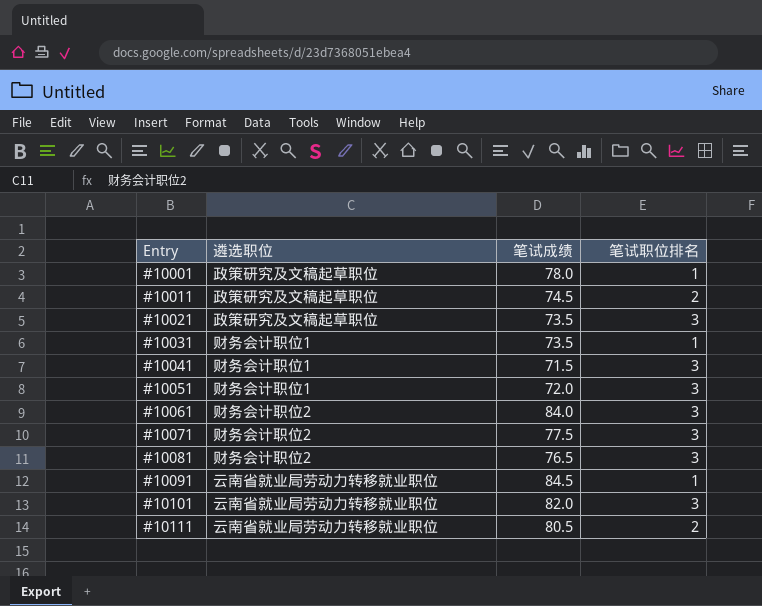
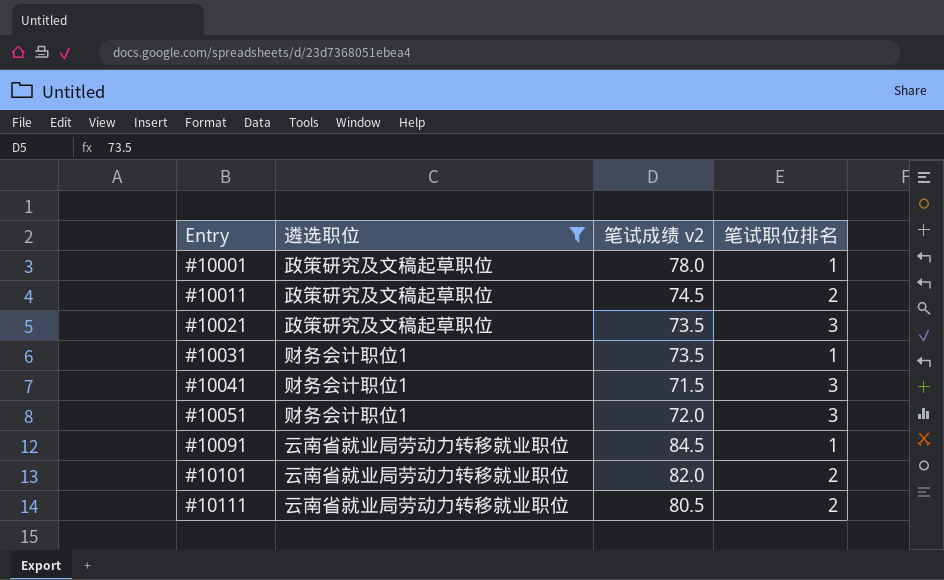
filter: none -> 遴选职位 != 财务会计职位2
column name: 笔试成绩 -> 笔试成绩 v2
#10101 | 笔试职位排名: 3 -> 2

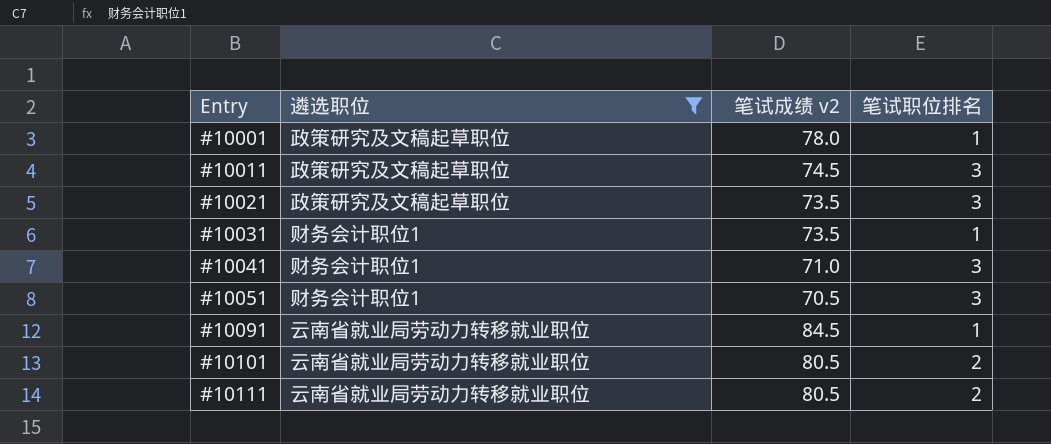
#10011 | 笔试职位排名: 2 -> 3
#10041 | 笔试成绩 v2: 71.5 -> 71.0
#10051 | 笔试成绩 v2: 72.0 -> 70.5
#10101 | 笔试成绩 v2: 82.0 -> 80.5

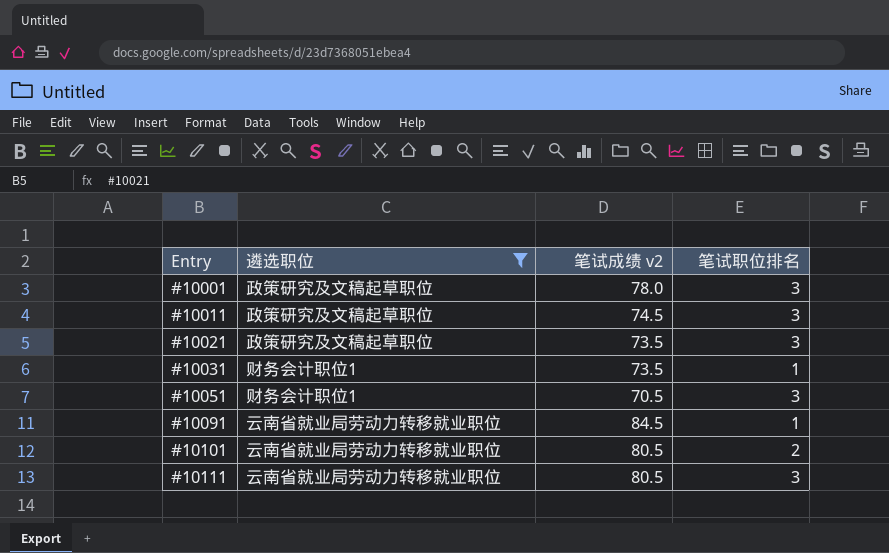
row #10041: 财务会计职位1 | 71.0 | 3 -> none
#10001 | 笔试职位排名: 1 -> 3
#10111 | 笔试职位排名: 2 -> 3

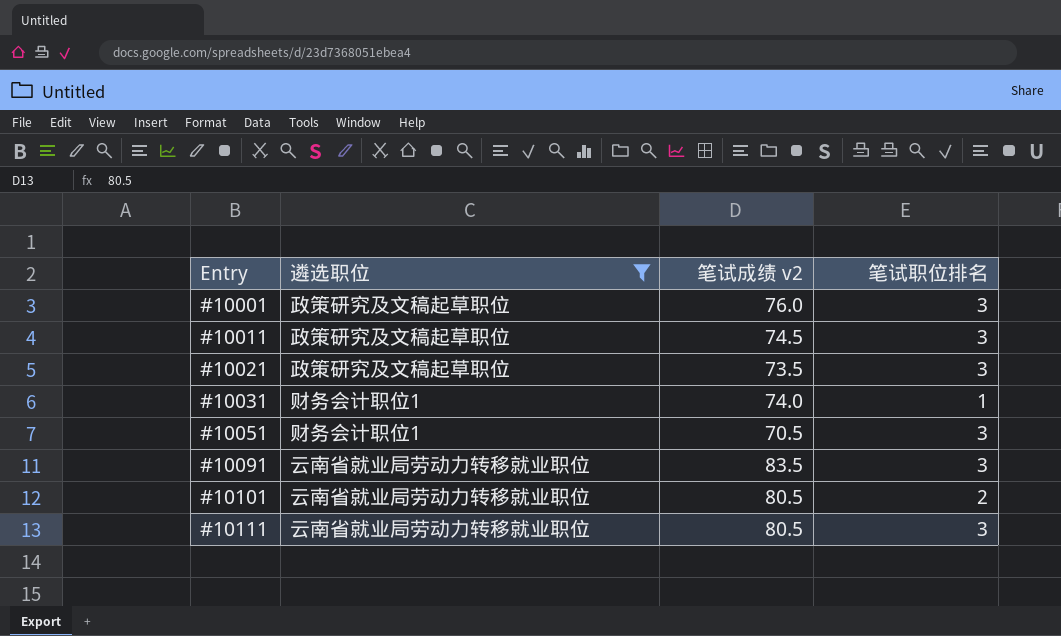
#10001 | 笔试成绩 v2: 78.0 -> 76.0
#10031 | 笔试成绩 v2: 73.5 -> 74.0
#10091 | 笔试成绩 v2: 84.5 -> 83.5
#10091 | 笔试职位排名: 1 -> 3

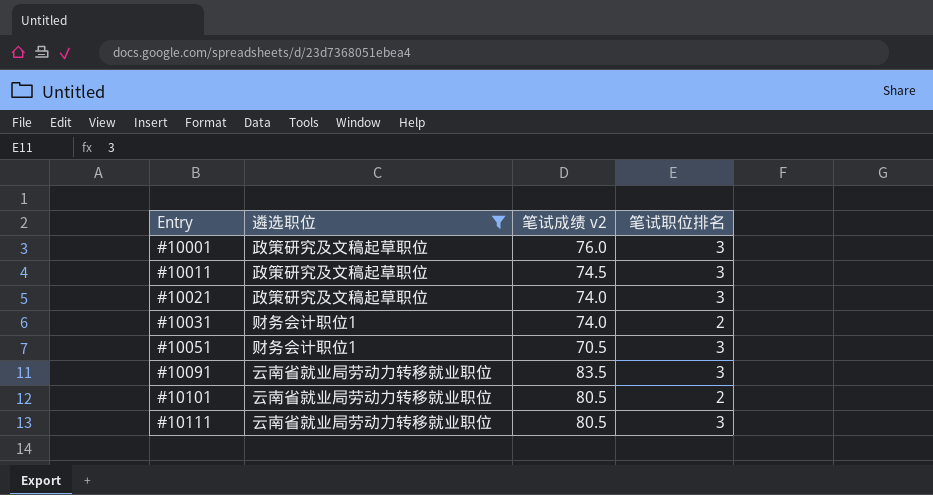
#10021 | 笔试成绩 v2: 73.5 -> 74.0
#10031 | 笔试职位排名: 1 -> 2

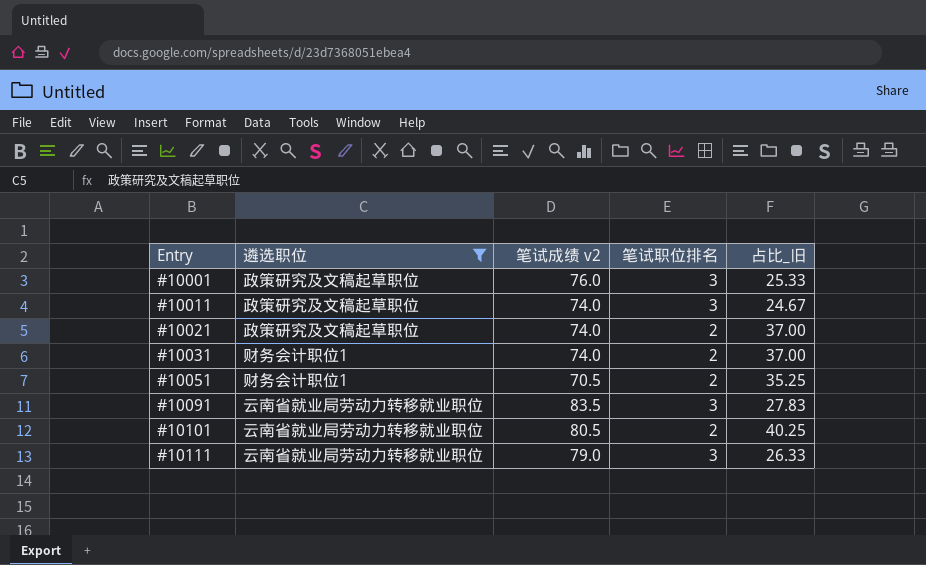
column 占比_旧 | formula: none -> [笔试成绩 v2] / [笔试职位排名]
#10011 | 笔试成绩 v2: 74.5 -> 74.0
#10021 | 笔试职位排名: 3 -> 2
#10051 | 笔试职位排名: 3 -> 2
#10111 | 笔试成绩 v2: 80.5 -> 79.0

